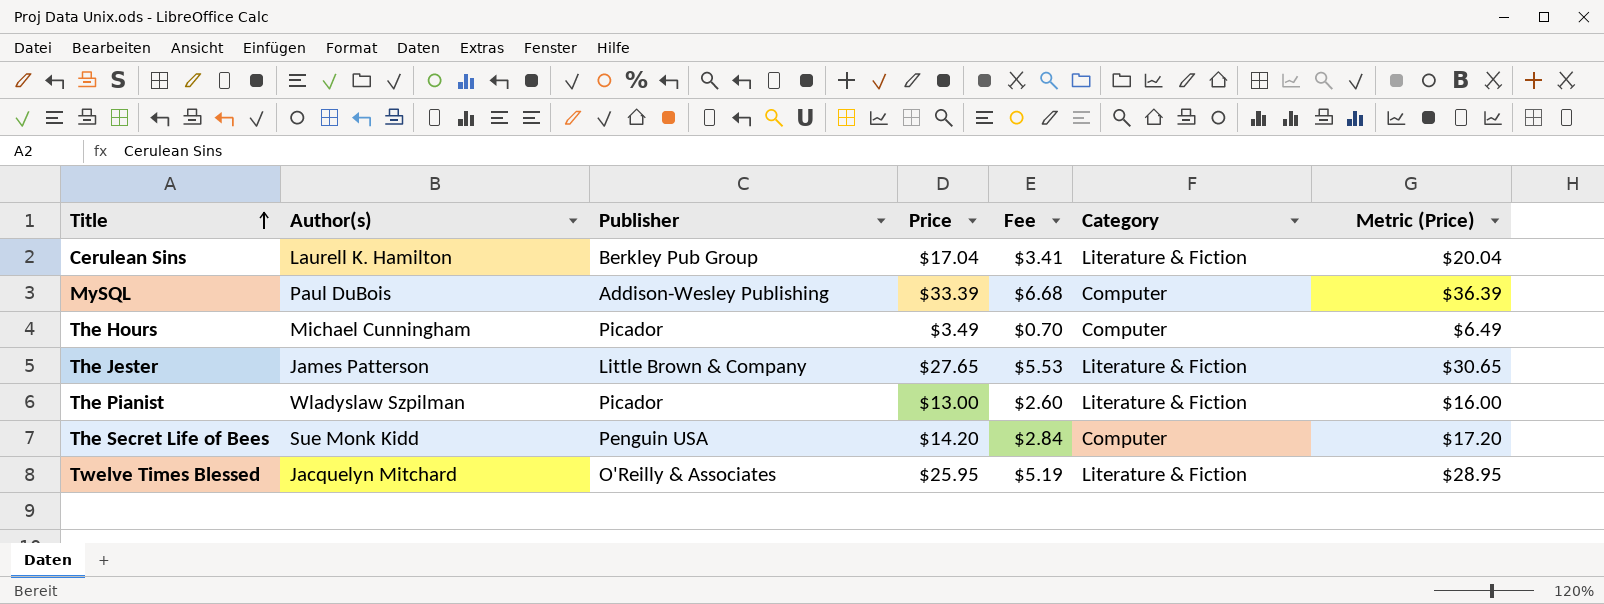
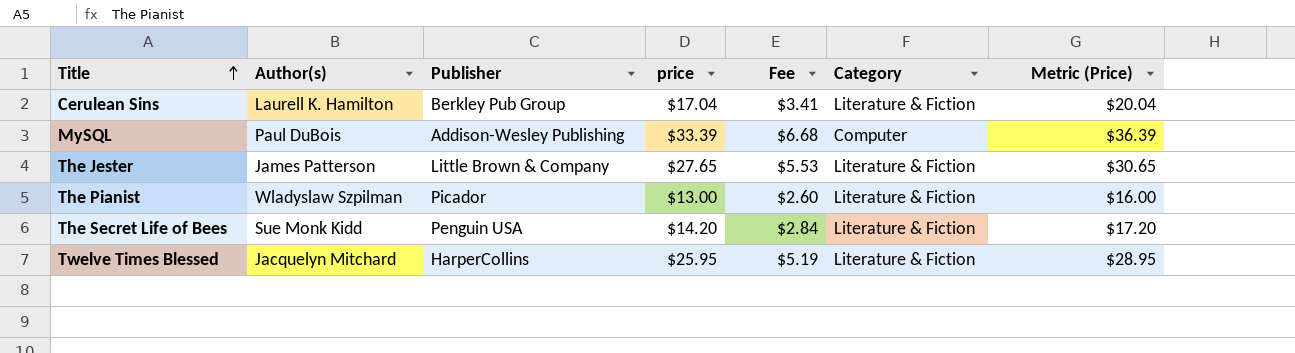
column name: Price -> price
row The Hours: Michael Cunningham | Picador | $3.49 | $0.70 | Computer | $6.49 -> none
The Secret Life of Bees | Category: Computer -> Literature & Fiction
Twelve Times Blessed | Publisher: O'Reilly & Associates -> HarperCollins

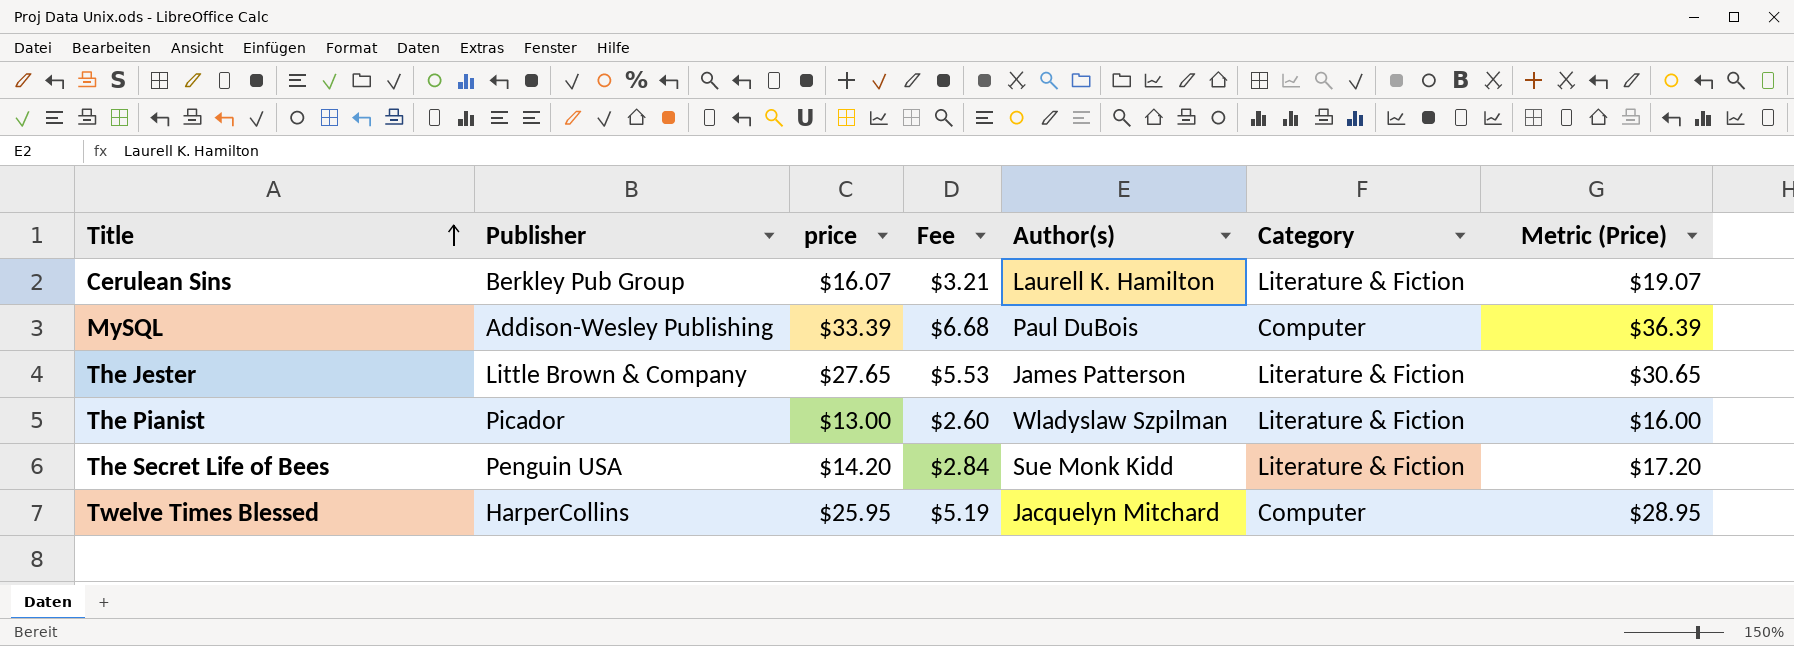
column Author(s) | position: 2 -> 5
Cerulean Sins | price: $17.04 -> $16.07
Cerulean Sins | Fee: $3.41 -> $3.21
Cerulean Sins | Metric (Price): $20.04 -> $19.07
Twelve Times Blessed | Category: Literature & Fiction -> Computer

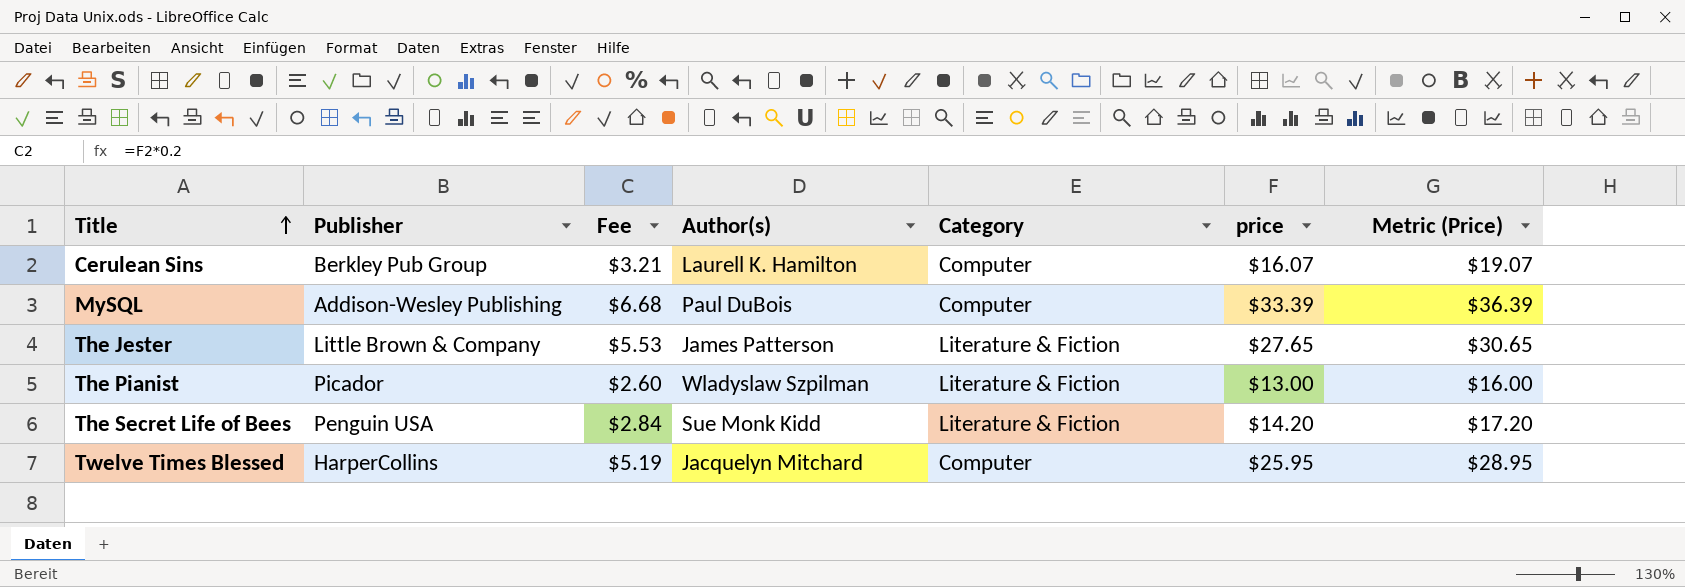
column price | position: 3 -> 6
Cerulean Sins | Category: Literature & Fiction -> Computer

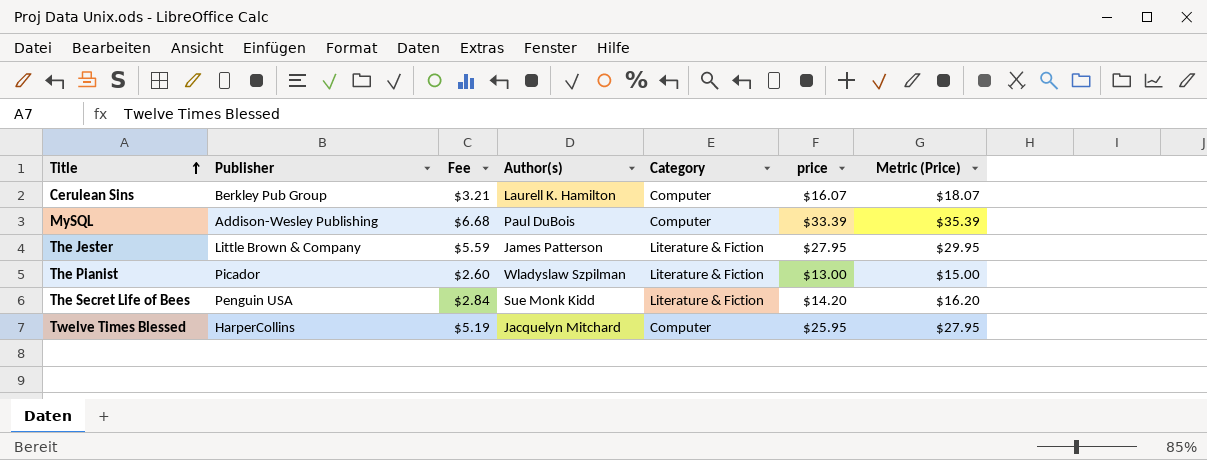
column Metric (Price) | formula: [price] + 3 -> [price] + 2
The Jester | Fee: $5.53 -> $5.59
The Jester | price: $27.65 -> $27.95

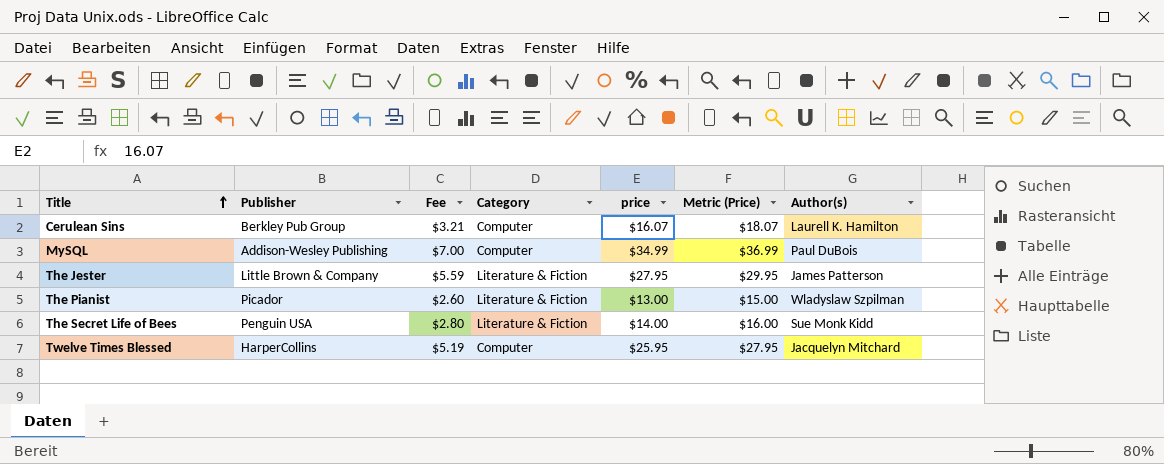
column Author(s) | position: 4 -> 7
MySQL | Fee: $6.68 -> $7.00
MySQL | price: $33.39 -> $34.99
MySQL | Metric (Price): $35.39 -> $36.99
The Secret Life of Bees | Fee: $2.84 -> $2.80
The Secret Life of Bees | price: $14.20 -> $14.00
The Secret Life of Bees | Metric (Price): $16.20 -> $16.00

